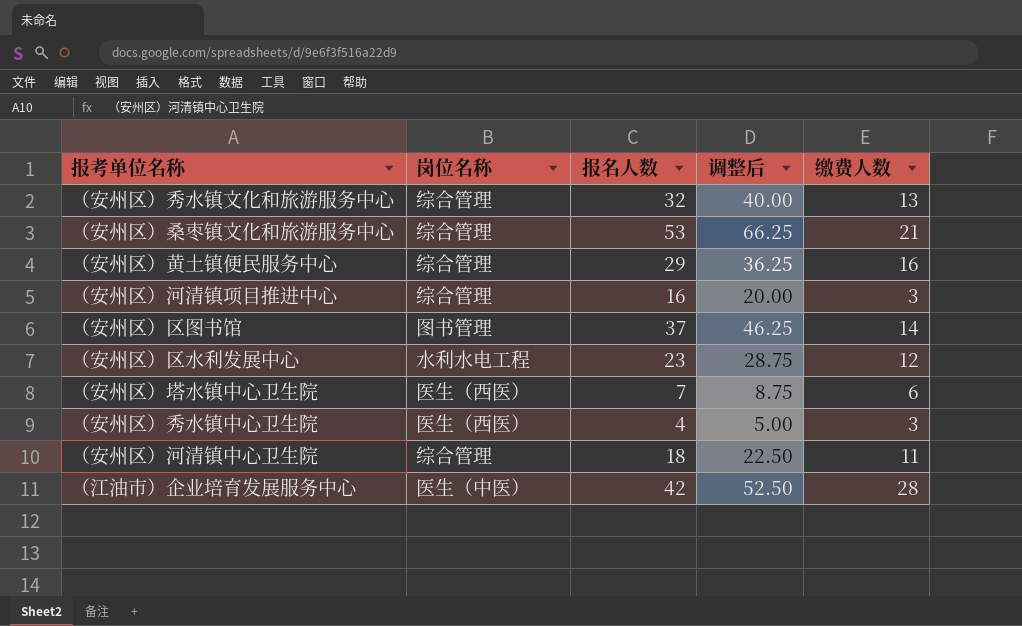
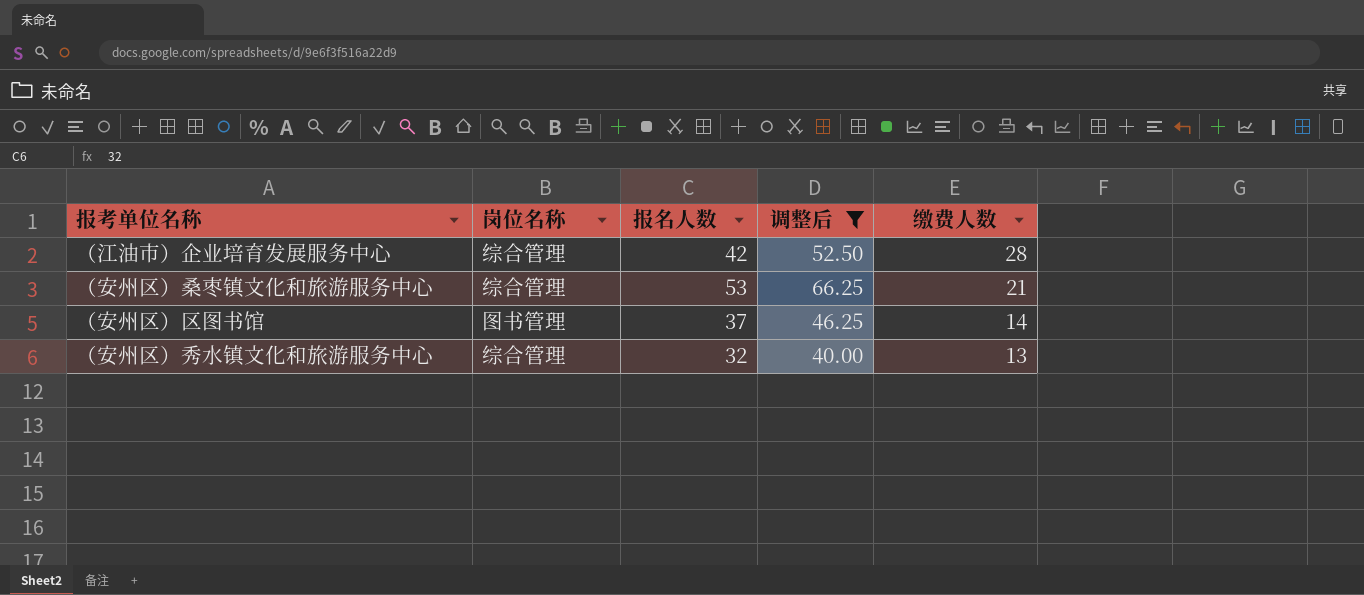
filter: none -> 调整后 >= 40.00
row order: none -> 缴费人数 descending
（江油市）企业培育发展服务中心 | 岗位名称: 医生（中医） -> 综合管理

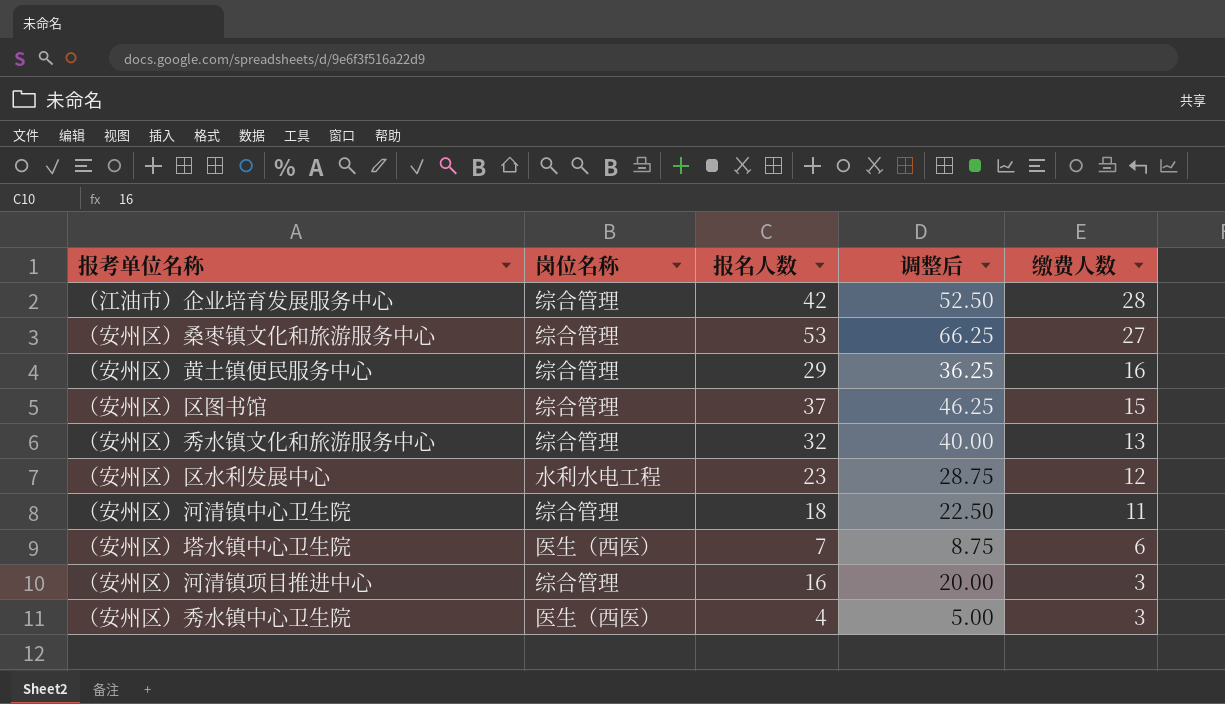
filter: 调整后 >= 40.00 -> none
（安州区）桑枣镇文化和旅游服务中心 | 缴费人数: 21 -> 27
（安州区）区图书馆 | 岗位名称: 图书管理 -> 综合管理
（安州区）区图书馆 | 缴费人数: 14 -> 15

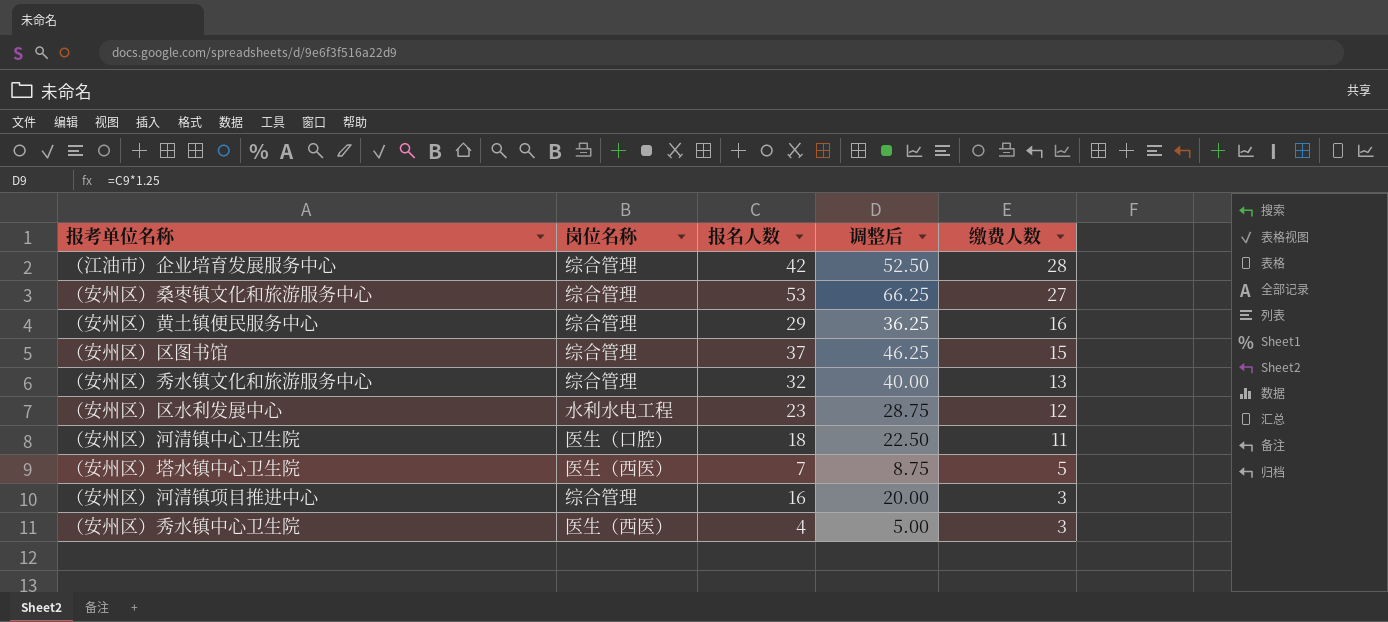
（安州区）河清镇中心卫生院 | 岗位名称: 综合管理 -> 医生（口腔）
（安州区）塔水镇中心卫生院 | 缴费人数: 6 -> 5

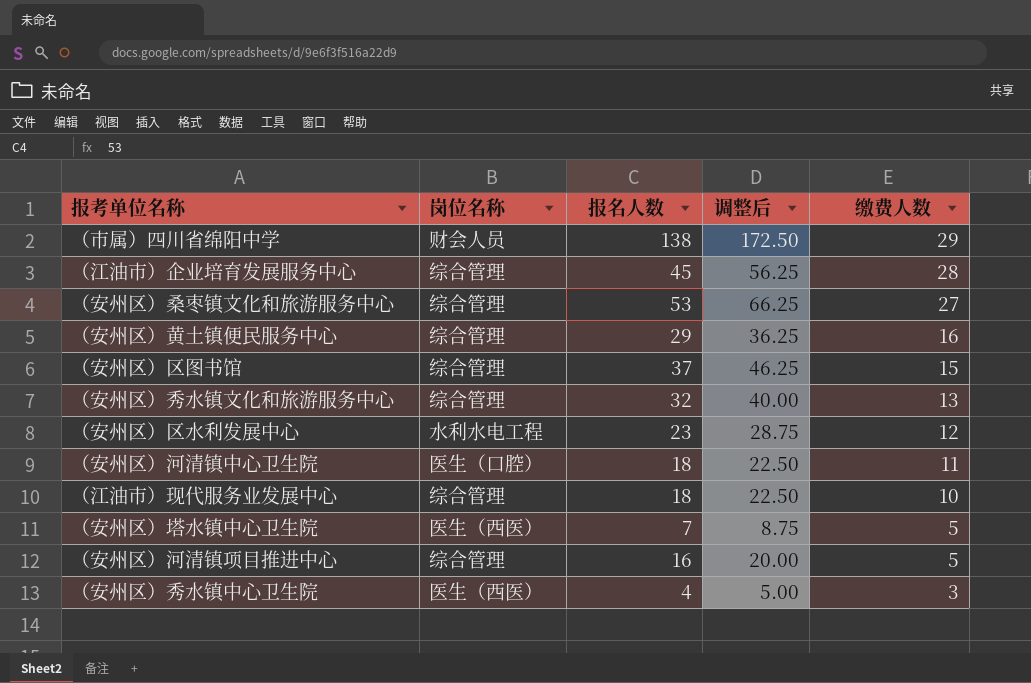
row （市属）四川省绵阳中学: none -> 财会人员 | 138 | 172.50 | 29
（江油市）企业培育发展服务中心 | 报名人数: 42 -> 45
（江油市）企业培育发展服务中心 | 调整后: 52.50 -> 56.25
row （江油市）现代服务业发展中心: none -> 综合管理 | 18 | 22.50 | 10
（安州区）河清镇项目推进中心 | 缴费人数: 3 -> 5

